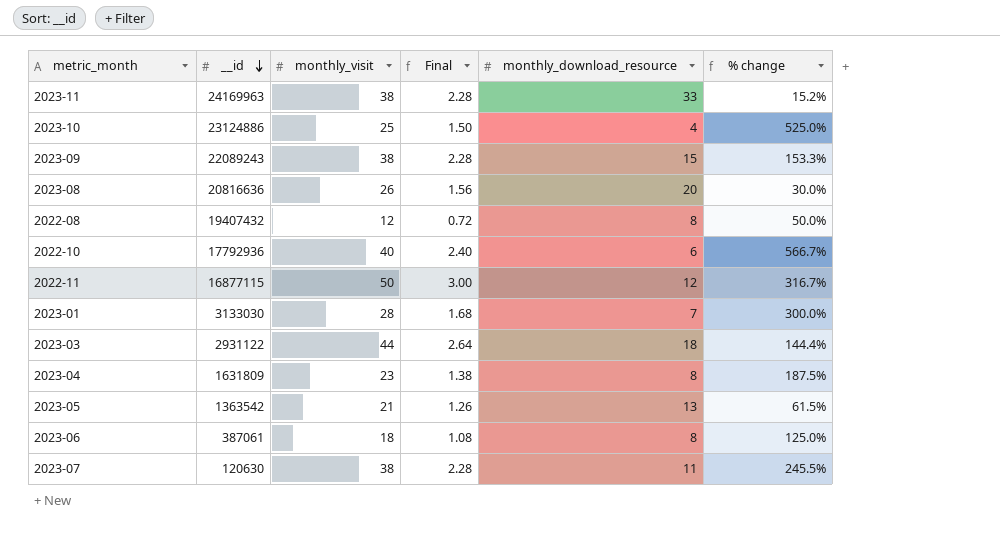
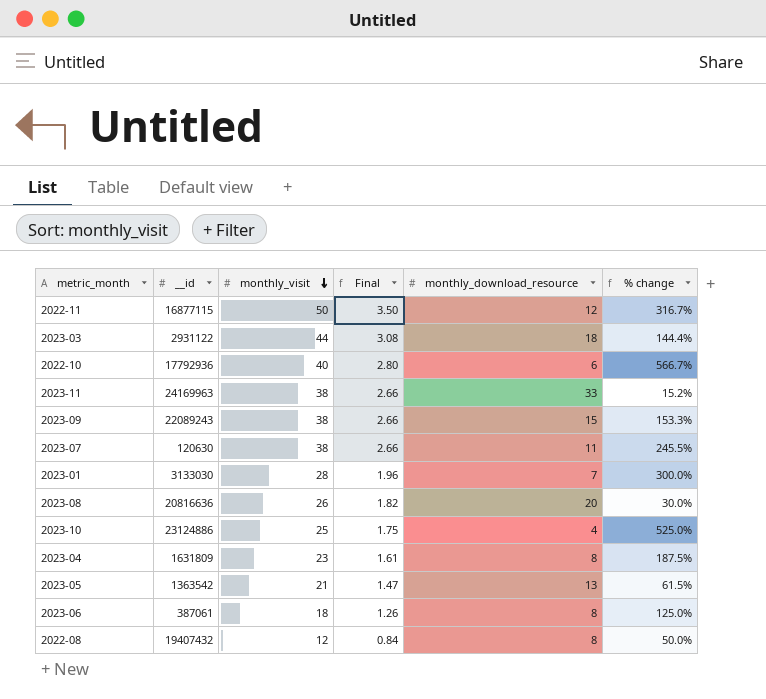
row order: __id descending -> monthly_visit descending
column Final | formula: [monthly_visit] * 0.06 -> [monthly_visit] * 0.07

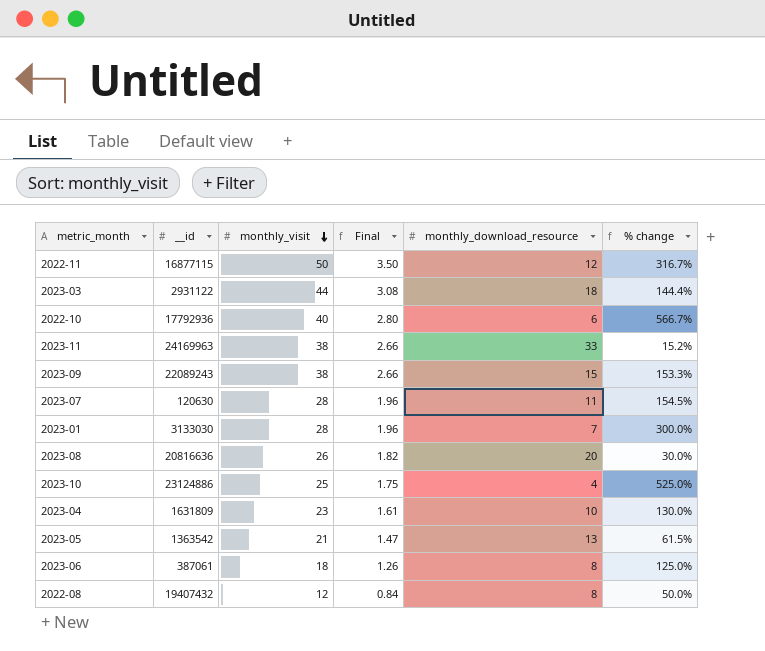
2023-07 | monthly_visit: 38 -> 28
2023-07 | Final: 2.66 -> 1.96
2023-07 | % change: 245.5% -> 154.5%
2023-04 | monthly_download_resource: 8 -> 10
2023-04 | % change: 187.5% -> 130.0%

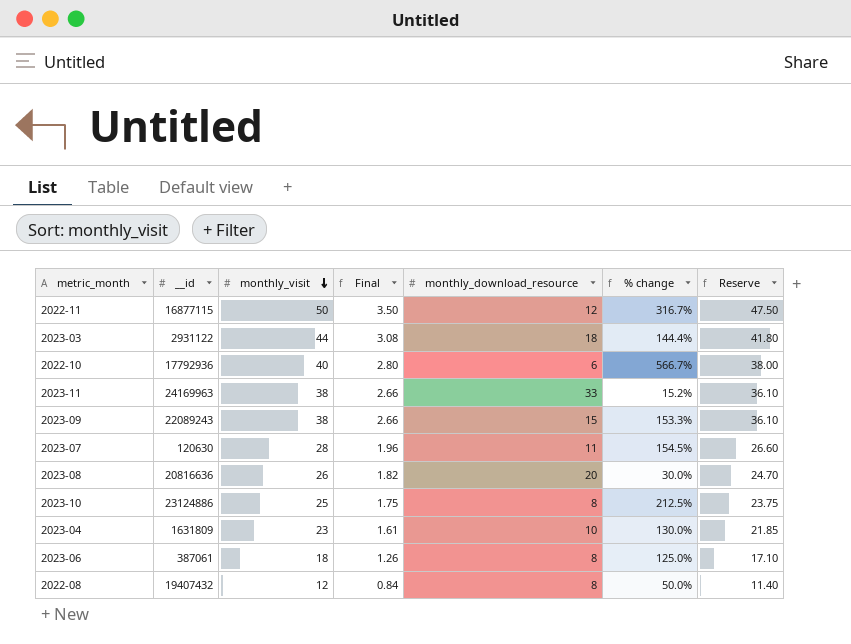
column Reserve | formula: none -> [monthly_visit] * 0.95
row 2023-01: 3133030 | 28 | 1.96 | 7 | 300.0% -> none
row 2023-05: 1363542 | 21 | 1.47 | 13 | 61.5% -> none
2023-10 | monthly_download_resource: 4 -> 8
2023-10 | % change: 525.0% -> 212.5%

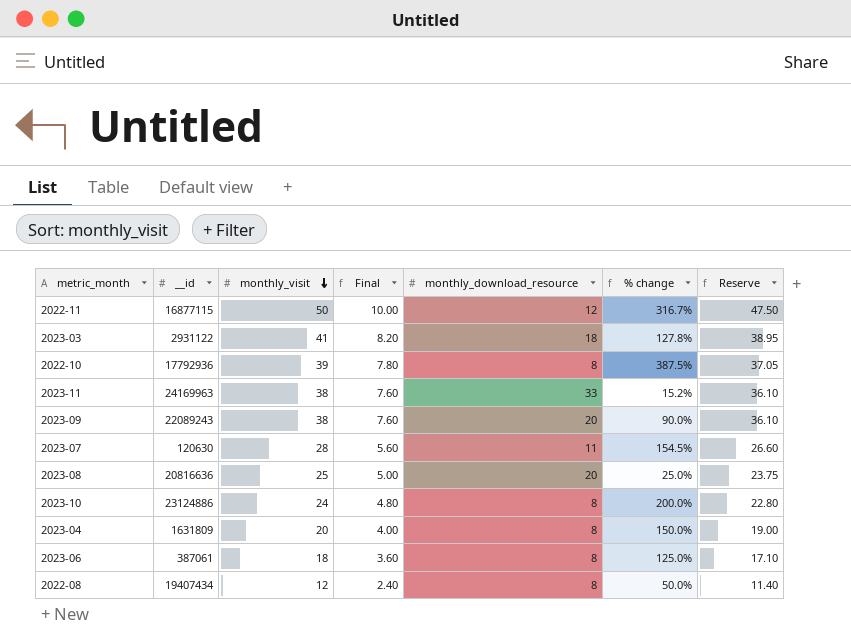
column Final | formula: [monthly_visit] * 0.07 -> [monthly_visit] * 0.2
2023-03 | monthly_visit: 44 -> 41
2023-03 | % change: 144.4% -> 127.8%
2023-03 | Reserve: 41.80 -> 38.95
2022-10 | monthly_visit: 40 -> 39
2022-10 | monthly_download_resource: 6 -> 8
2022-10 | % change: 566.7% -> 387.5%
2022-10 | Reserve: 38.00 -> 37.05
2023-09 | monthly_download_resource: 15 -> 20
2023-09 | % change: 153.3% -> 90.0%
2023-08 | monthly_visit: 26 -> 25
2023-08 | % change: 30.0% -> 25.0%
2023-08 | Reserve: 24.70 -> 23.75
2023-10 | monthly_visit: 25 -> 24
2023-10 | % change: 212.5% -> 200.0%
2023-10 | Reserve: 23.75 -> 22.80
2023-04 | monthly_visit: 23 -> 20
2023-04 | monthly_download_resource: 10 -> 8
2023-04 | % change: 130.0% -> 150.0%
2023-04 | Reserve: 21.85 -> 19.00
2022-08 | __id: 19407432 -> 19407434

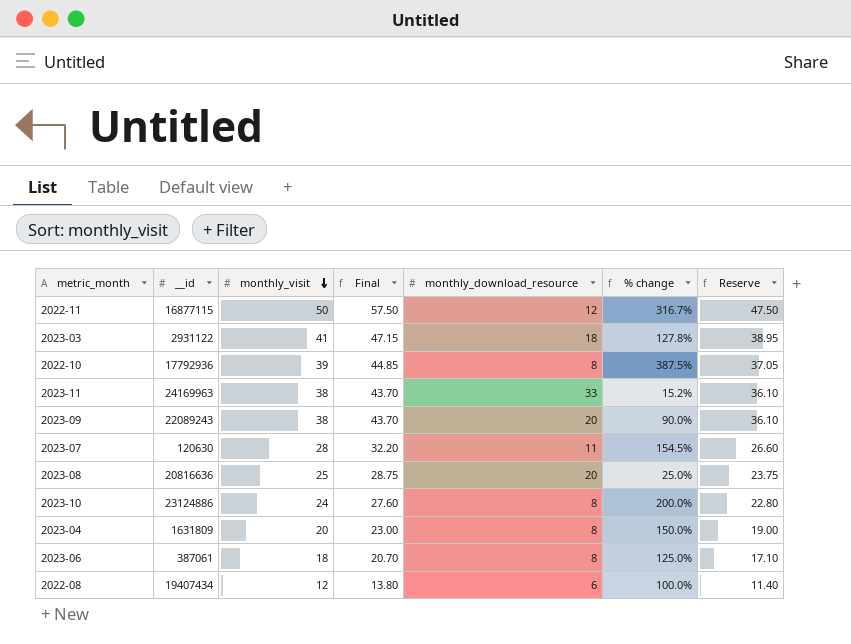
column Final | formula: [monthly_visit] * 0.2 -> [monthly_visit] * 1.15
2022-08 | monthly_download_resource: 8 -> 6
2022-08 | % change: 50.0% -> 100.0%

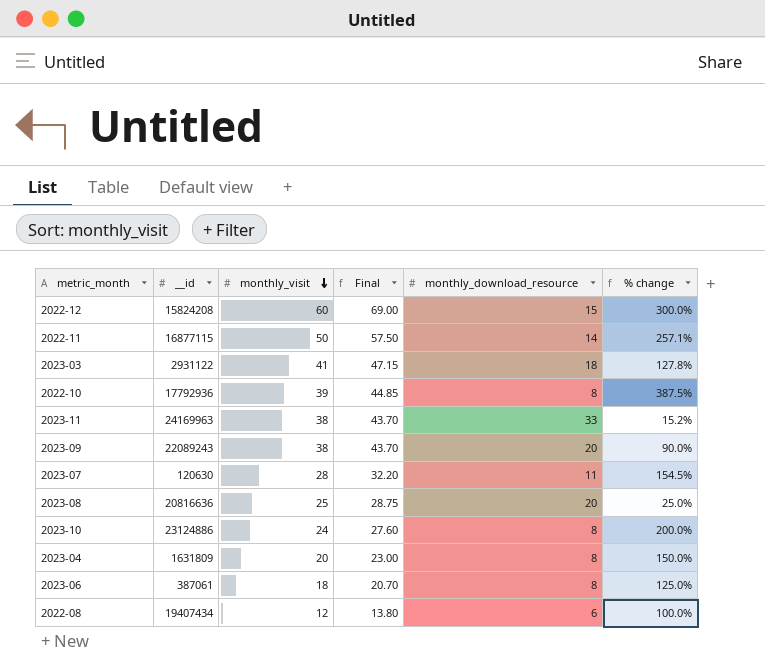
column Reserve | formula: [monthly_visit] * 0.95 -> none
row 2022-12: none -> 15824208 | 60 | 69.00 | 15 | 300.0%
2022-11 | monthly_download_resource: 12 -> 14
2022-11 | % change: 316.7% -> 257.1%

